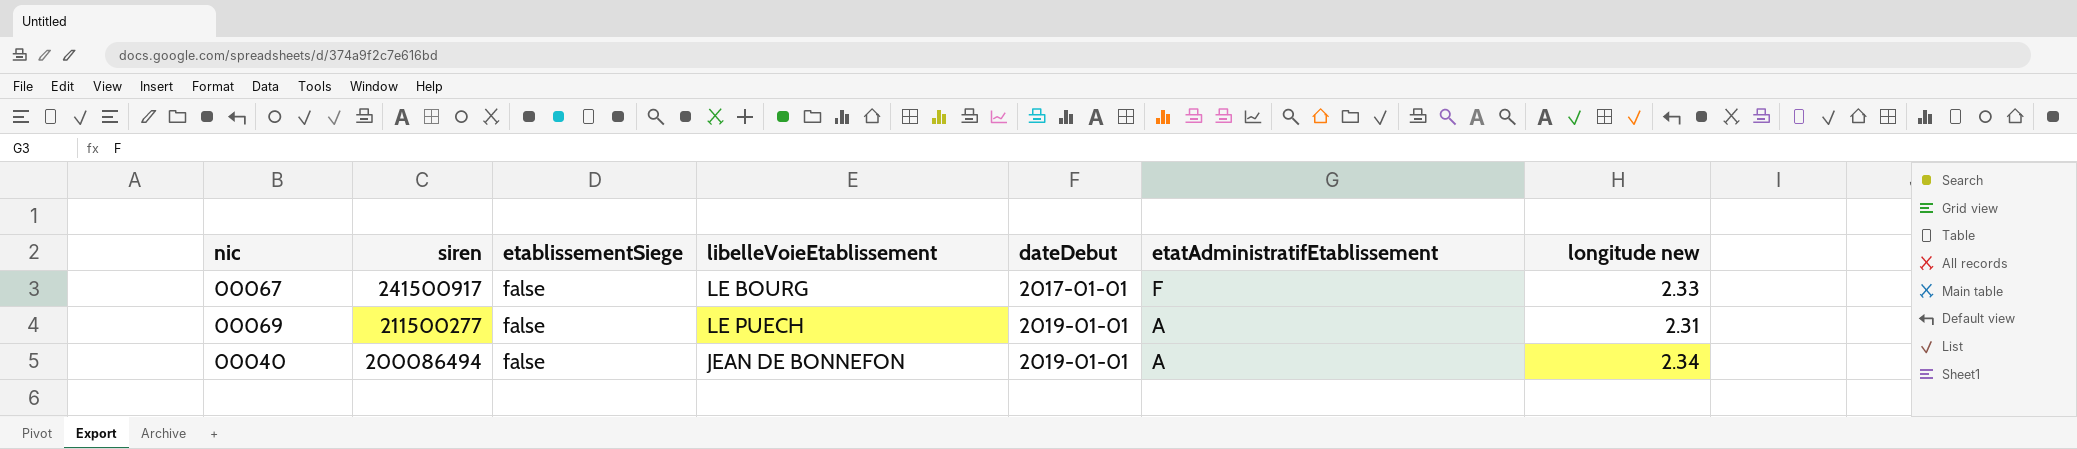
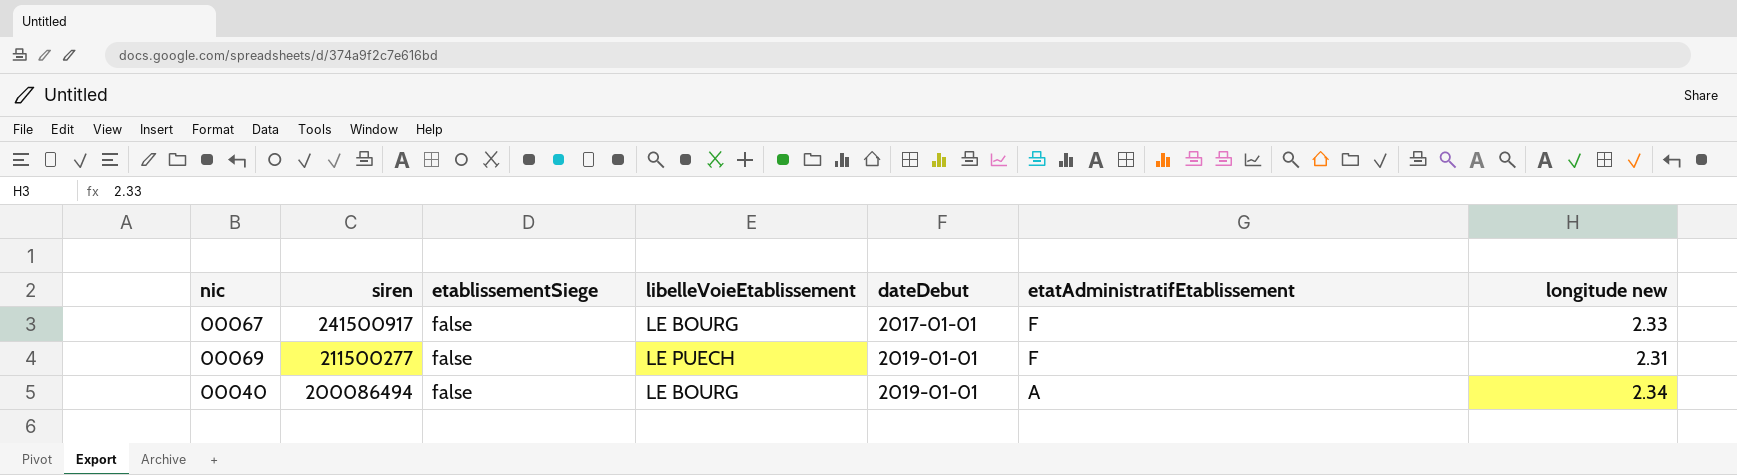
00069 | etatAdministratifEtablissement: A -> F
00040 | libelleVoieEtablissement: JEAN DE BONNEFON -> LE BOURG

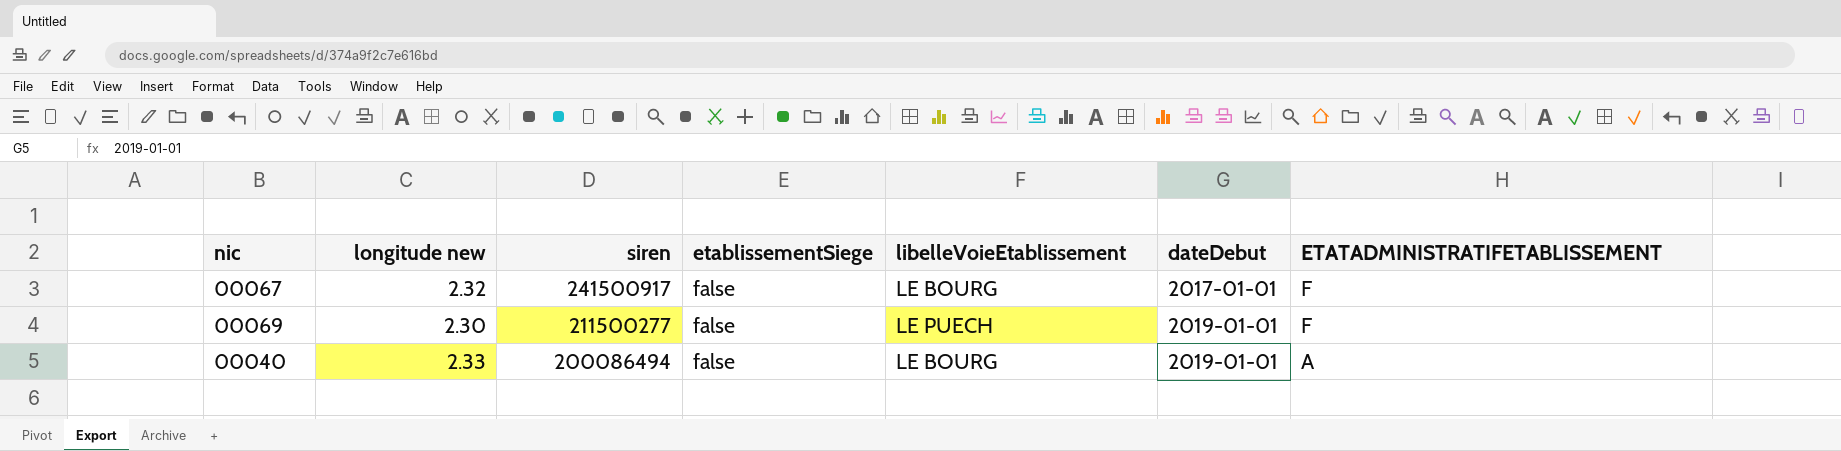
column longitude new | position: 7 -> 2
column name: etatAdministratifEtablissement -> ETATADMINISTRATIFETABLISSEMENT
00067 | longitude new: 2.33 -> 2.32
00069 | longitude new: 2.31 -> 2.30
00040 | longitude new: 2.34 -> 2.33

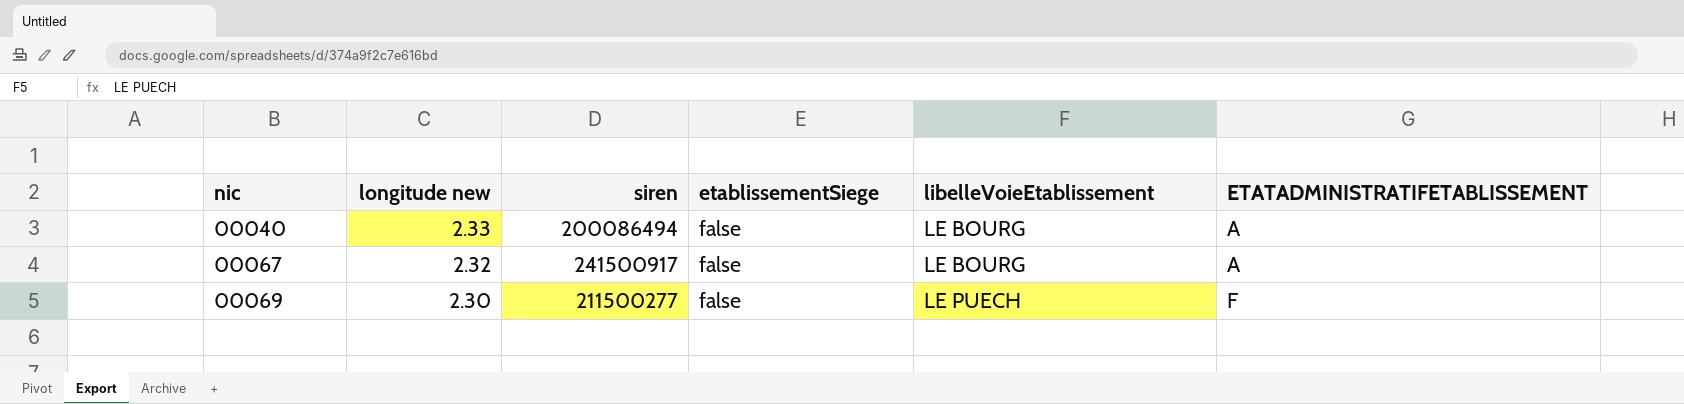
row order: siren descending -> nic ascending
column dateDebut | position: 6 -> none
00067 | ETATADMINISTRATIFETABLISSEMENT: F -> A

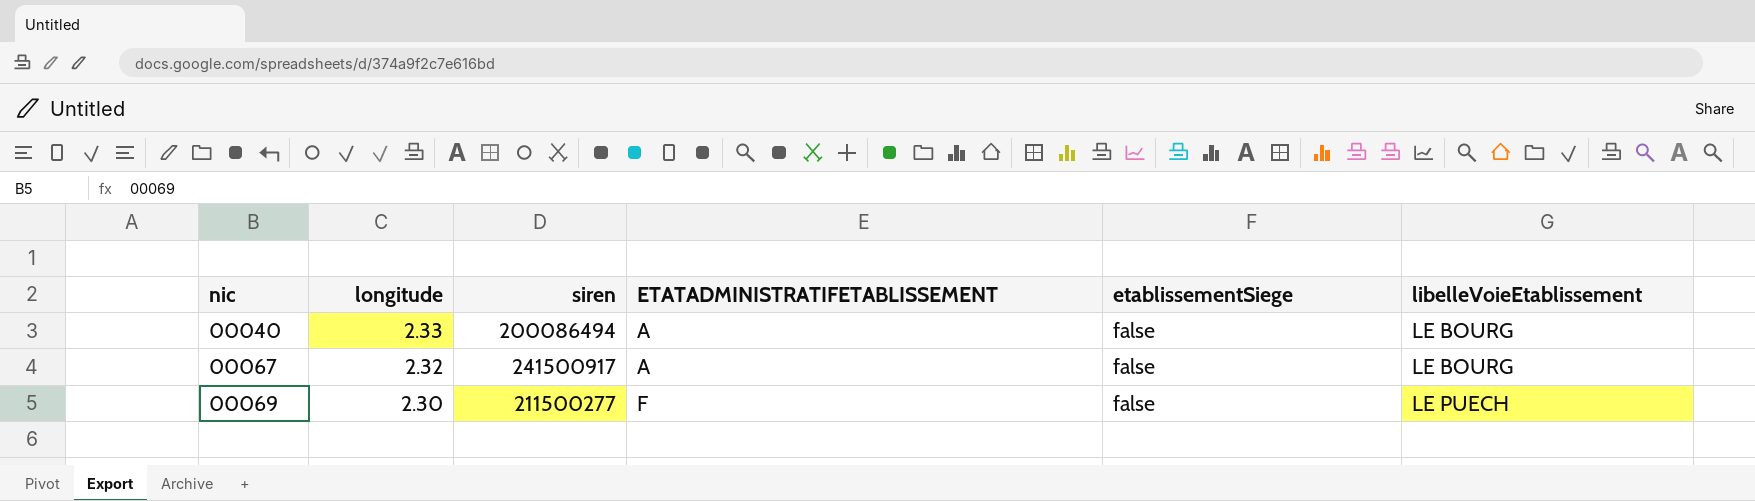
column name: longitude new -> longitude
column ETATADMINISTRATIFETABLISSEMENT | position: 6 -> 4

